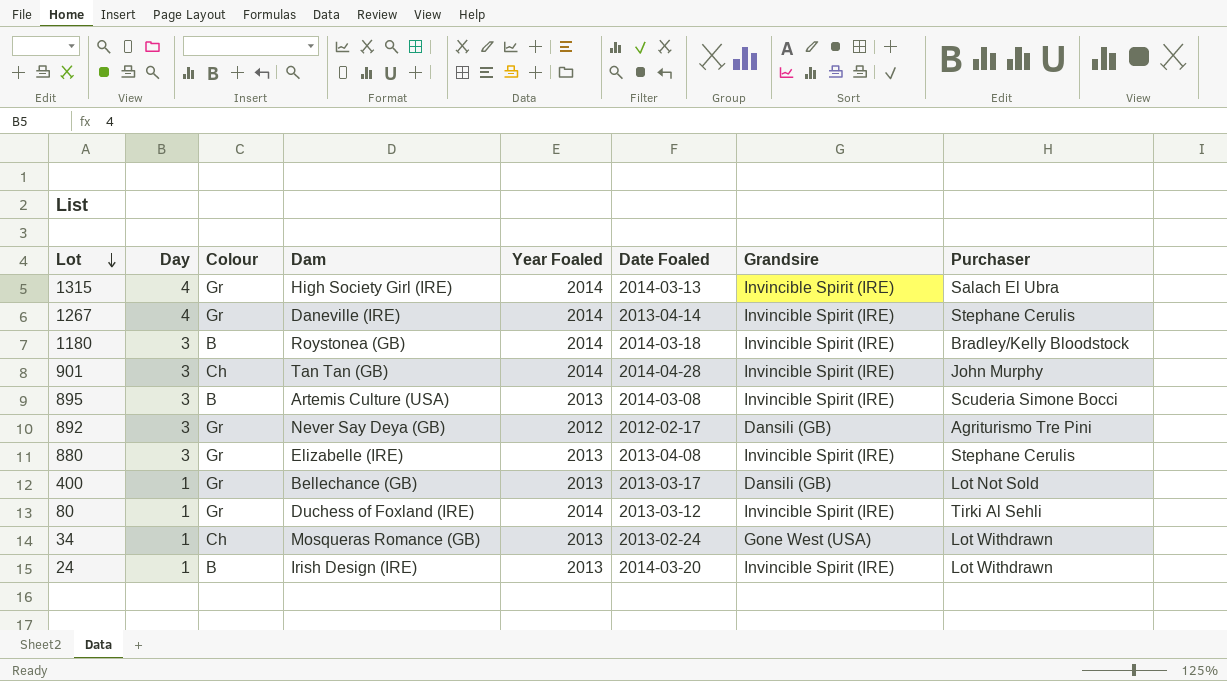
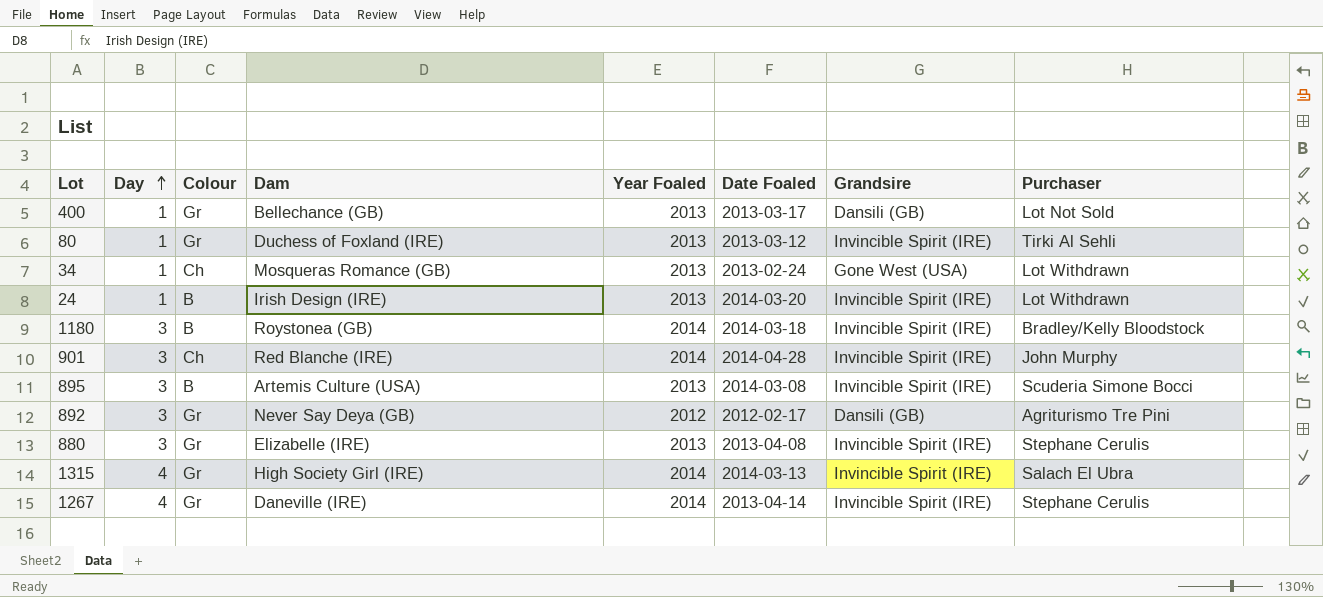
row order: Lot descending -> Day ascending
80 | Year Foaled: 2014 -> 2013
901 | Dam: Tan Tan (GB) -> Red Blanche (IRE)

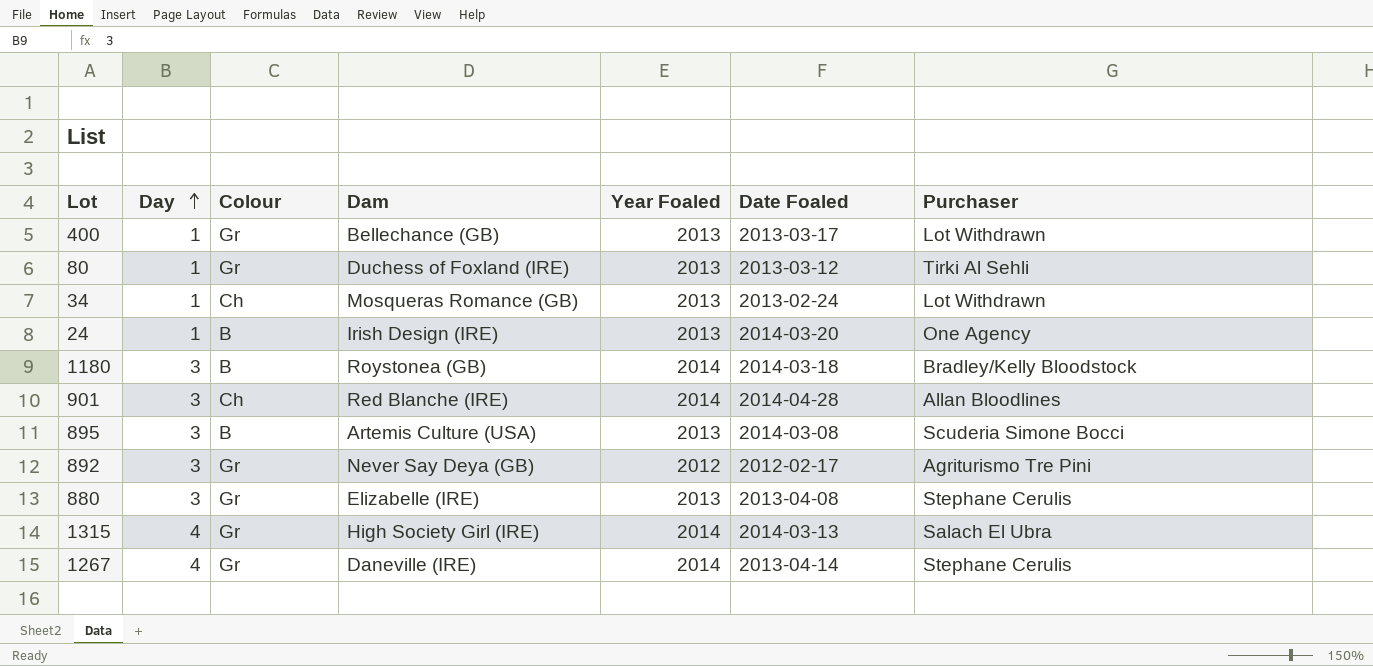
column Grandsire | position: 7 -> none
400 | Purchaser: Lot Not Sold -> Lot Withdrawn
24 | Purchaser: Lot Withdrawn -> One Agency
901 | Purchaser: John Murphy -> Allan Bloodlines

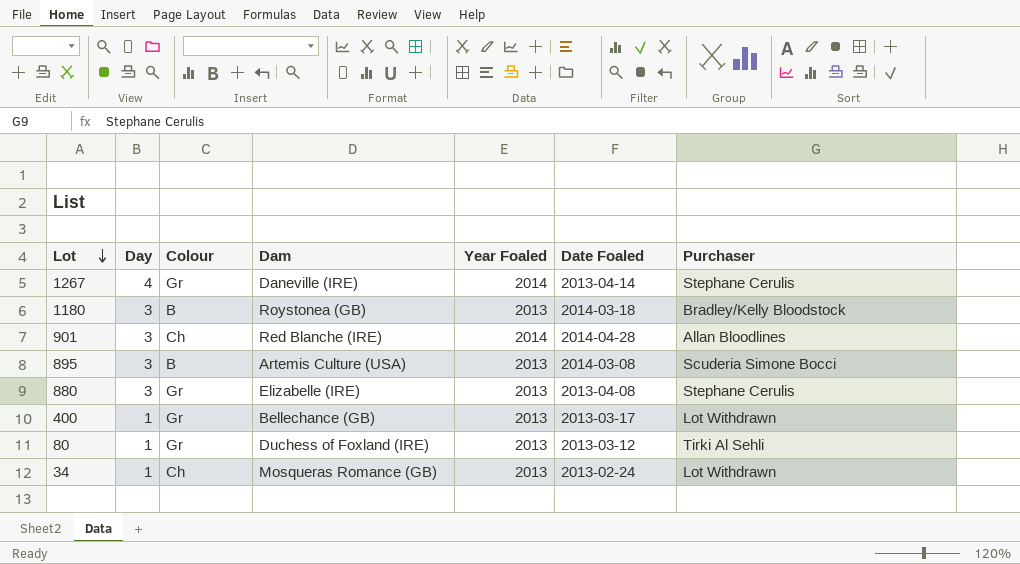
row order: Day ascending -> Lot descending
row 24: 1 | B | Irish Design (IRE) | 2013 | 2014-03-20 | One Agency -> none
row 892: 3 | Gr | Never Say Deya (GB) | 2012 | 2012-02-17 | Agriturismo Tre Pini -> none
row 1315: 4 | Gr | High Society Girl (IRE) | 2014 | 2014-03-13 | Salach El Ubra -> none
1180 | Year Foaled: 2014 -> 2013

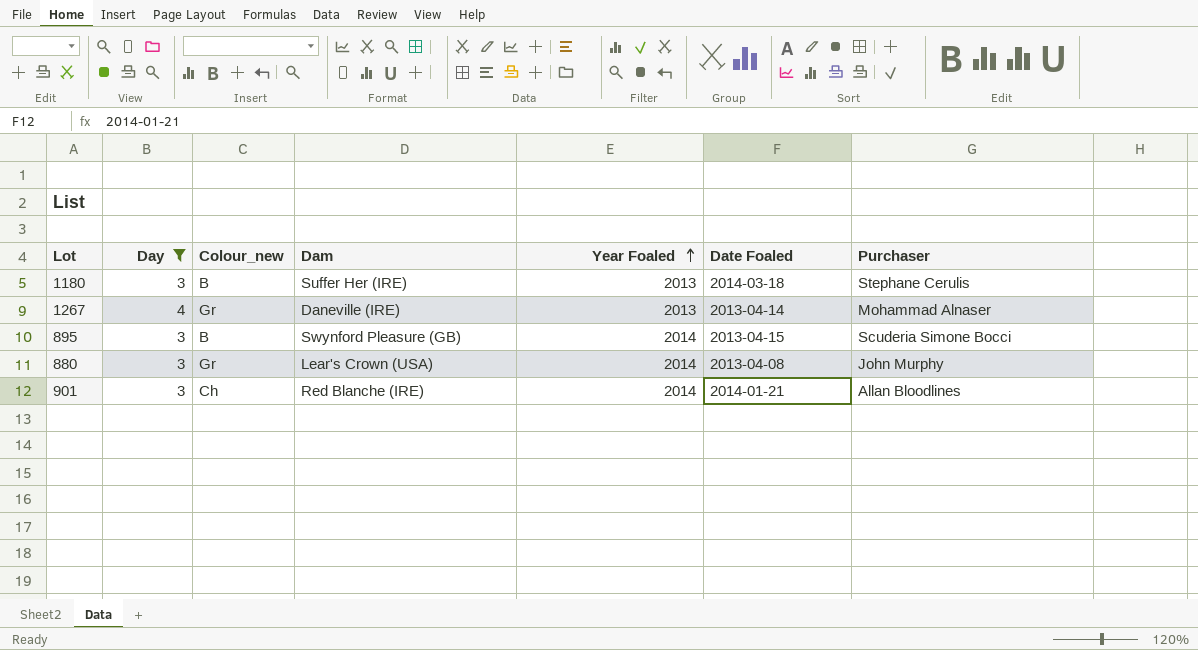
filter: none -> Day != 1
row order: Lot descending -> Year Foaled ascending
column name: Colour -> Colour_new
1180 | Dam: Roystonea (GB) -> Suffer Her (IRE)
1180 | Purchaser: Bradley/Kelly Bloodstock -> Stephane Cerulis
1267 | Year Foaled: 2014 -> 2013
1267 | Purchaser: Stephane Cerulis -> Mohammad Alnaser
895 | Dam: Artemis Culture (USA) -> Swynford Pleasure (GB)
895 | Year Foaled: 2013 -> 2014
895 | Date Foaled: 2014-03-08 -> 2013-04-15
880 | Dam: Elizabelle (IRE) -> Lear's Crown (USA)
880 | Year Foaled: 2013 -> 2014
880 | Purchaser: Stephane Cerulis -> John Murphy
901 | Date Foaled: 2014-04-28 -> 2014-01-21

